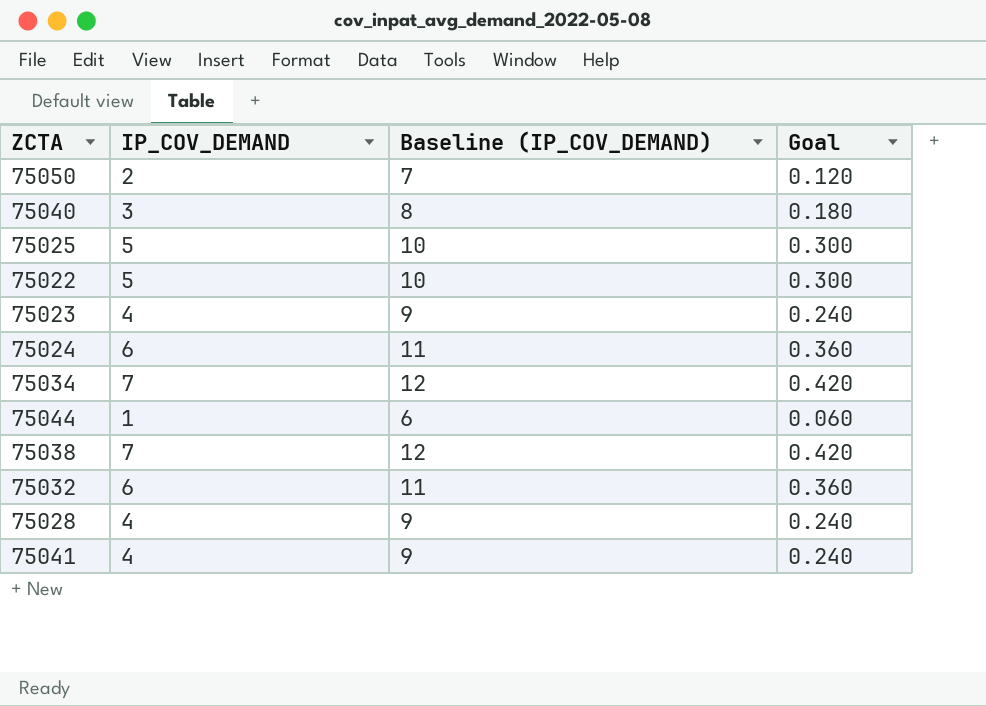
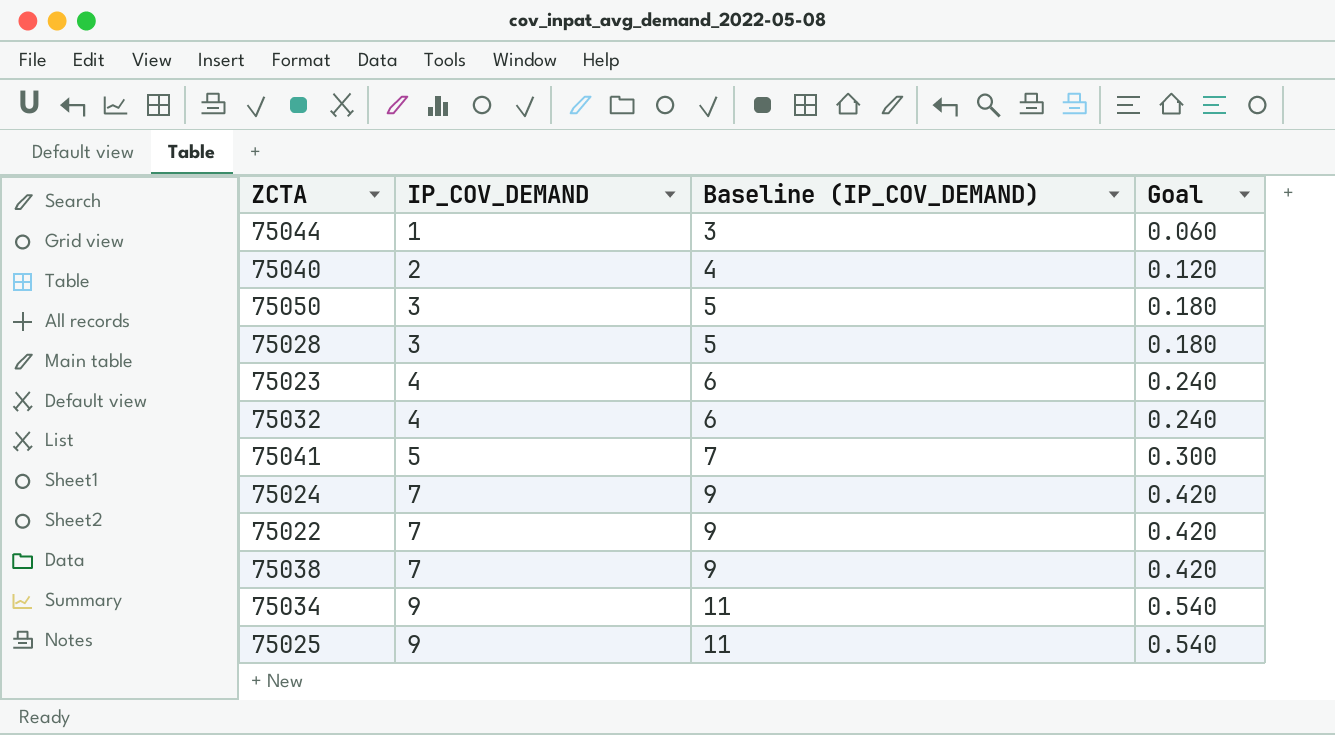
row order: none -> IP_COV_DEMAND ascending
column Baseline (IP_COV_DEMAND) | formula: [IP_COV_DEMAND] + 5 -> [IP_COV_DEMAND] + 2
75040 | IP_COV_DEMAND: 3 -> 2
75040 | Goal: 0.180 -> 0.120
75050 | IP_COV_DEMAND: 2 -> 3
75050 | Goal: 0.120 -> 0.180
75028 | IP_COV_DEMAND: 4 -> 3
75028 | Goal: 0.240 -> 0.180
75032 | IP_COV_DEMAND: 6 -> 4
75032 | Goal: 0.360 -> 0.240
75041 | IP_COV_DEMAND: 4 -> 5
75041 | Goal: 0.240 -> 0.300
75024 | IP_COV_DEMAND: 6 -> 7
75024 | Goal: 0.360 -> 0.420
75022 | IP_COV_DEMAND: 5 -> 7
75022 | Goal: 0.300 -> 0.420
75034 | IP_COV_DEMAND: 7 -> 9
75034 | Goal: 0.420 -> 0.540
75025 | IP_COV_DEMAND: 5 -> 9
75025 | Goal: 0.300 -> 0.540

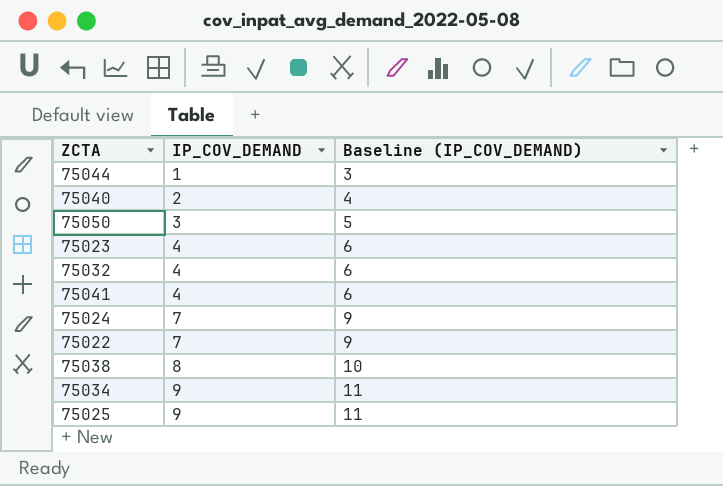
column Goal | formula: [IP_COV_DEMAND] * 0.06 -> none
row 75028: 3 | 5 | 0.180 -> none
75041 | IP_COV_DEMAND: 5 -> 4
75041 | Baseline (IP_COV_DEMAND): 7 -> 6
75038 | IP_COV_DEMAND: 7 -> 8
75038 | Baseline (IP_COV_DEMAND): 9 -> 10

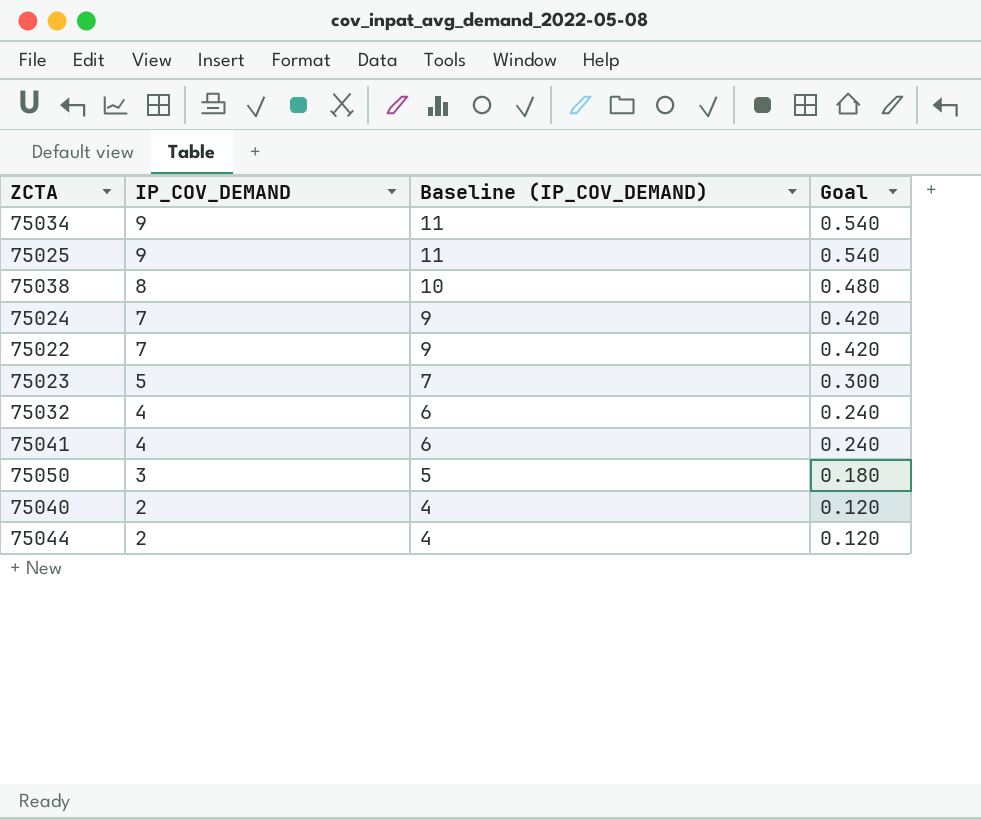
row order: IP_COV_DEMAND ascending -> IP_COV_DEMAND descending
column Goal | formula: none -> [IP_COV_DEMAND] * 0.06
75023 | IP_COV_DEMAND: 4 -> 5
75023 | Baseline (IP_COV_DEMAND): 6 -> 7
75044 | IP_COV_DEMAND: 1 -> 2
75044 | Baseline (IP_COV_DEMAND): 3 -> 4

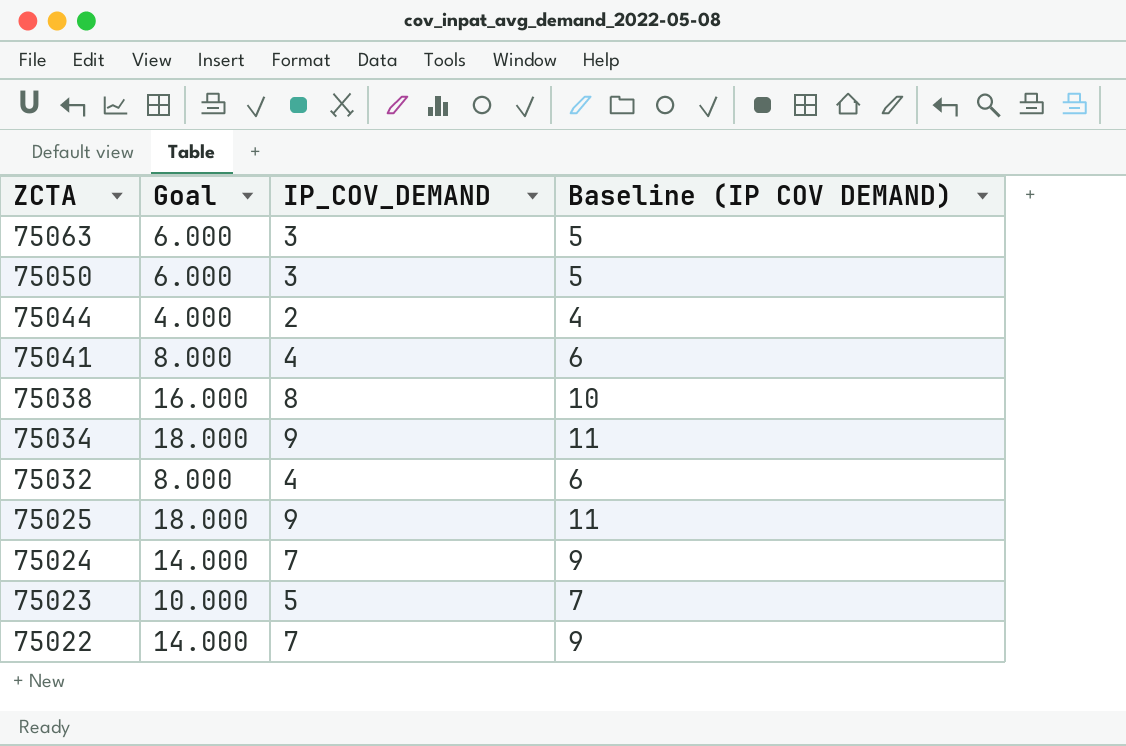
row order: IP_COV_DEMAND descending -> ZCTA descending
column Goal | formula: [IP_COV_DEMAND] * 0.06 -> [IP_COV_DEMAND] * 2
column Goal | position: 4 -> 2
column name: Baseline (IP_COV_DEMAND) -> Baseline (IP COV DEMAND)
row 75040: 2 | 4 | 0.120 -> none
row 75063: none -> 6.000 | 3 | 5

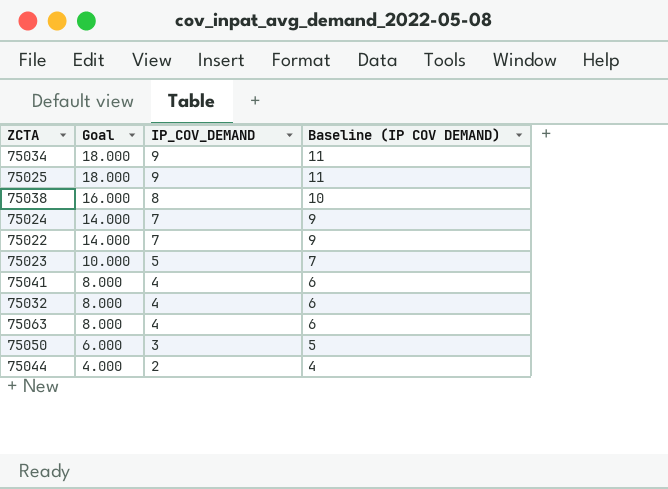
row order: ZCTA descending -> Goal descending
75063 | Goal: 6.000 -> 8.000
75063 | IP_COV_DEMAND: 3 -> 4
75063 | Baseline (IP COV DEMAND): 5 -> 6

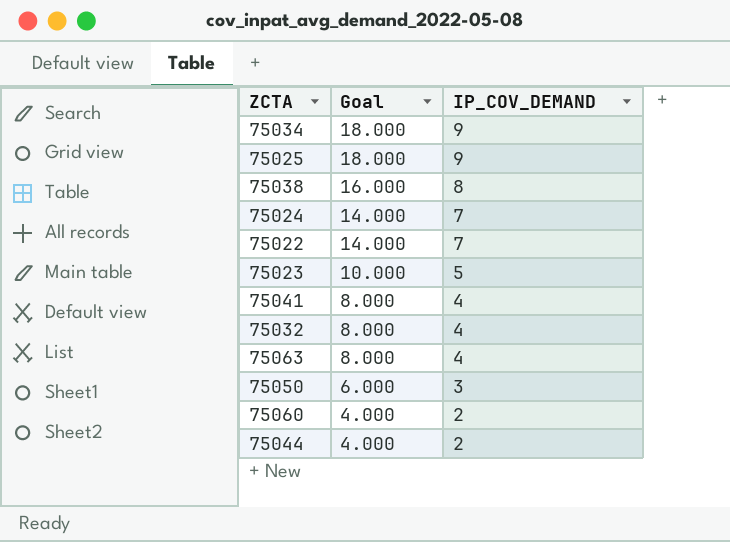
column Baseline (IP COV DEMAND) | formula: [IP_COV_DEMAND] + 2 -> none
row 75060: none -> 4.000 | 2

